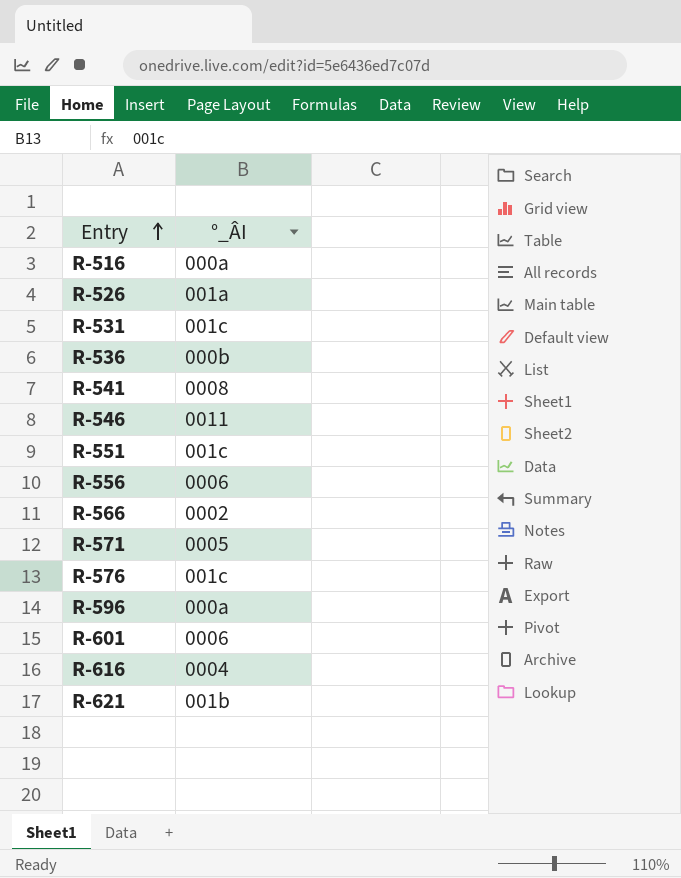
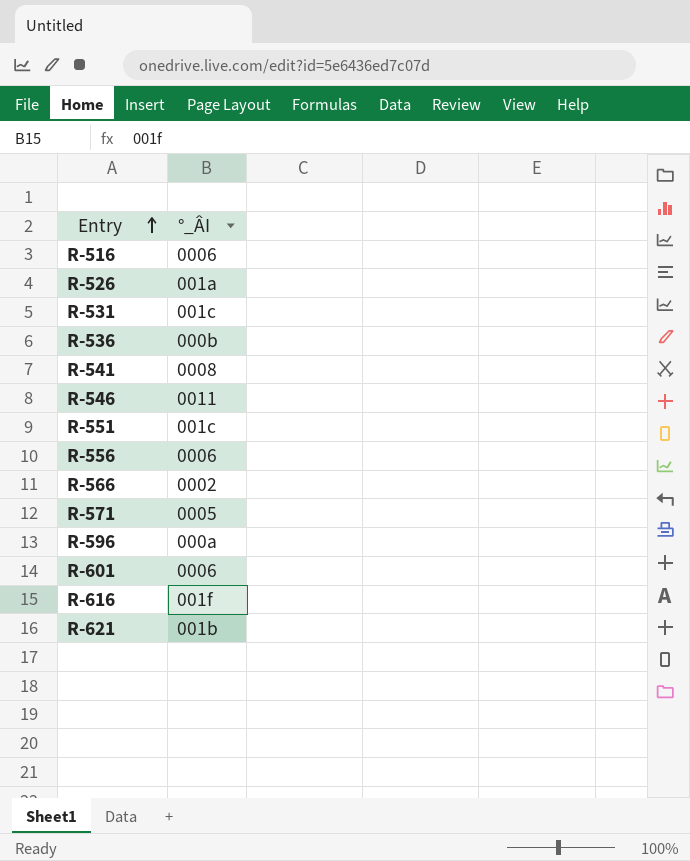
row R-576: 001c -> none
R-516 | °_ÂI: 000a -> 0006
R-616 | °_ÂI: 0004 -> 001f

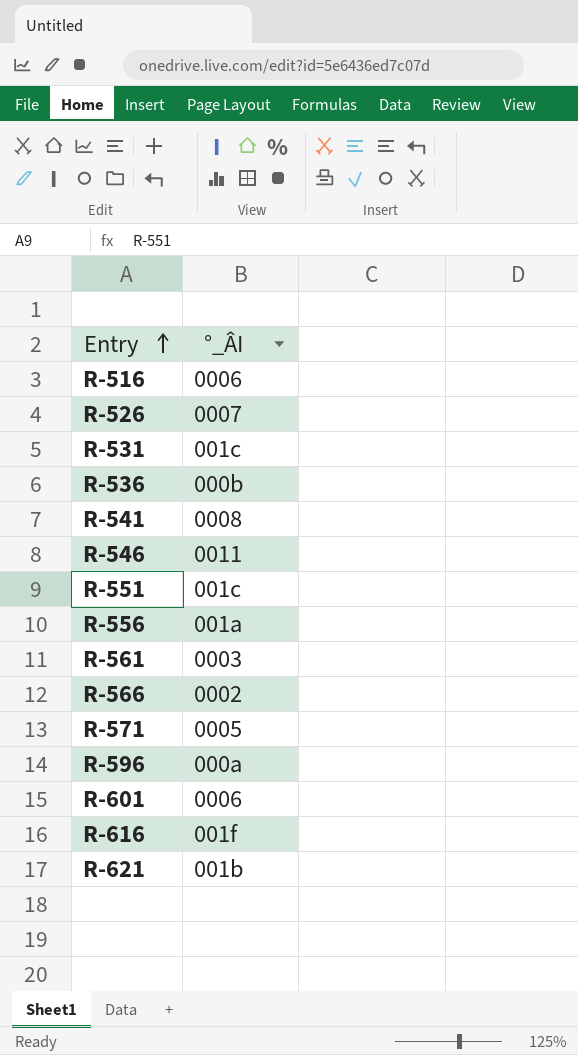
R-526 | °_ÂI: 001a -> 0007
R-556 | °_ÂI: 0006 -> 001a
row R-561: none -> 0003

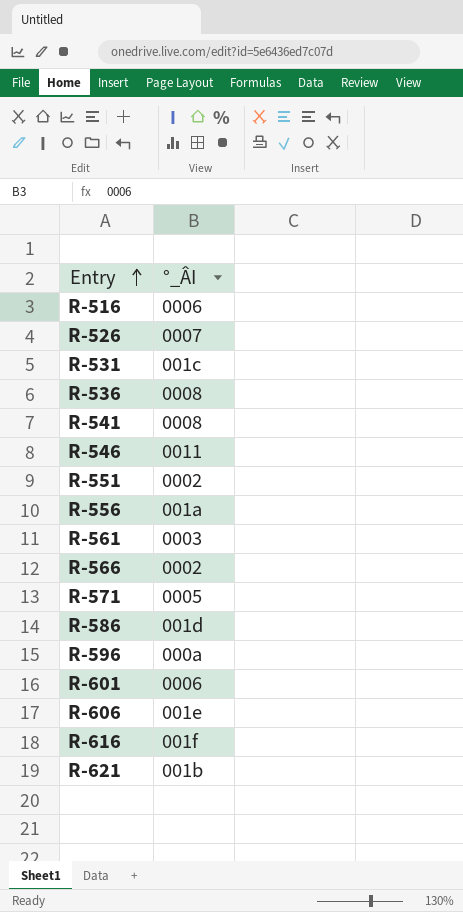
R-536 | °_ÂI: 000b -> 0008
R-551 | °_ÂI: 001c -> 0002
row R-586: none -> 001d
row R-606: none -> 001e

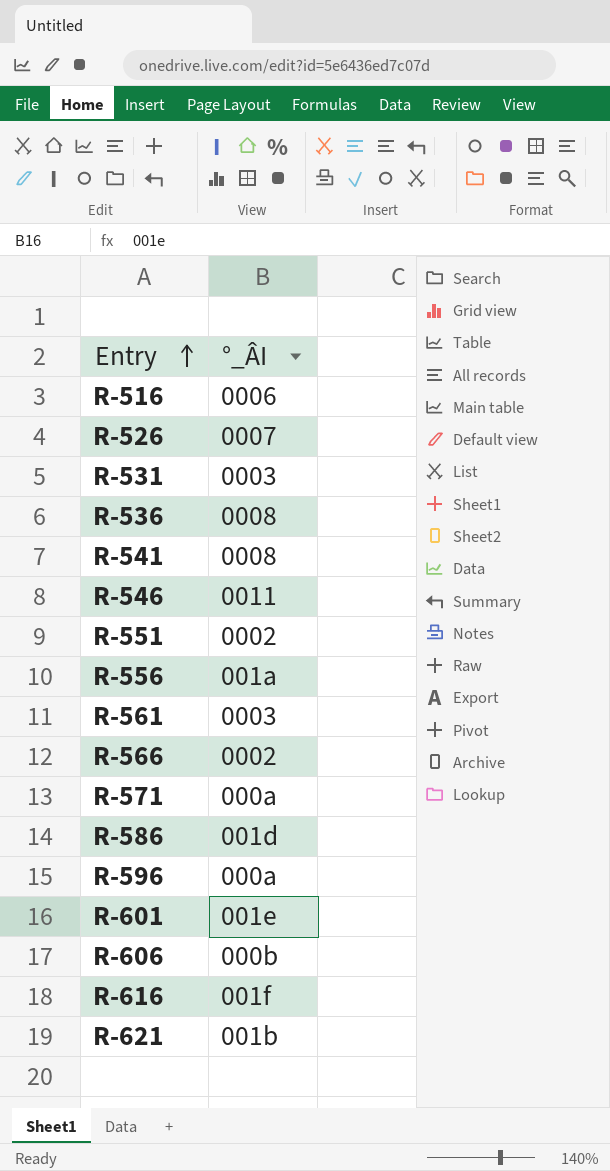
R-531 | °_ÂI: 001c -> 0003
R-571 | °_ÂI: 0005 -> 000a
R-601 | °_ÂI: 0006 -> 001e
R-606 | °_ÂI: 001e -> 000b

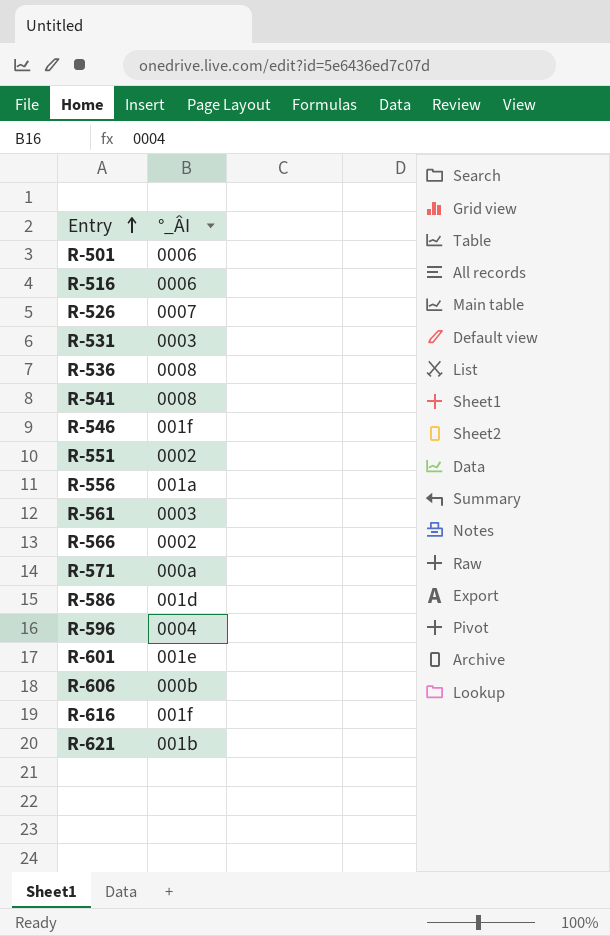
row R-501: none -> 0006
R-546 | °_ÂI: 0011 -> 001f
R-596 | °_ÂI: 000a -> 0004

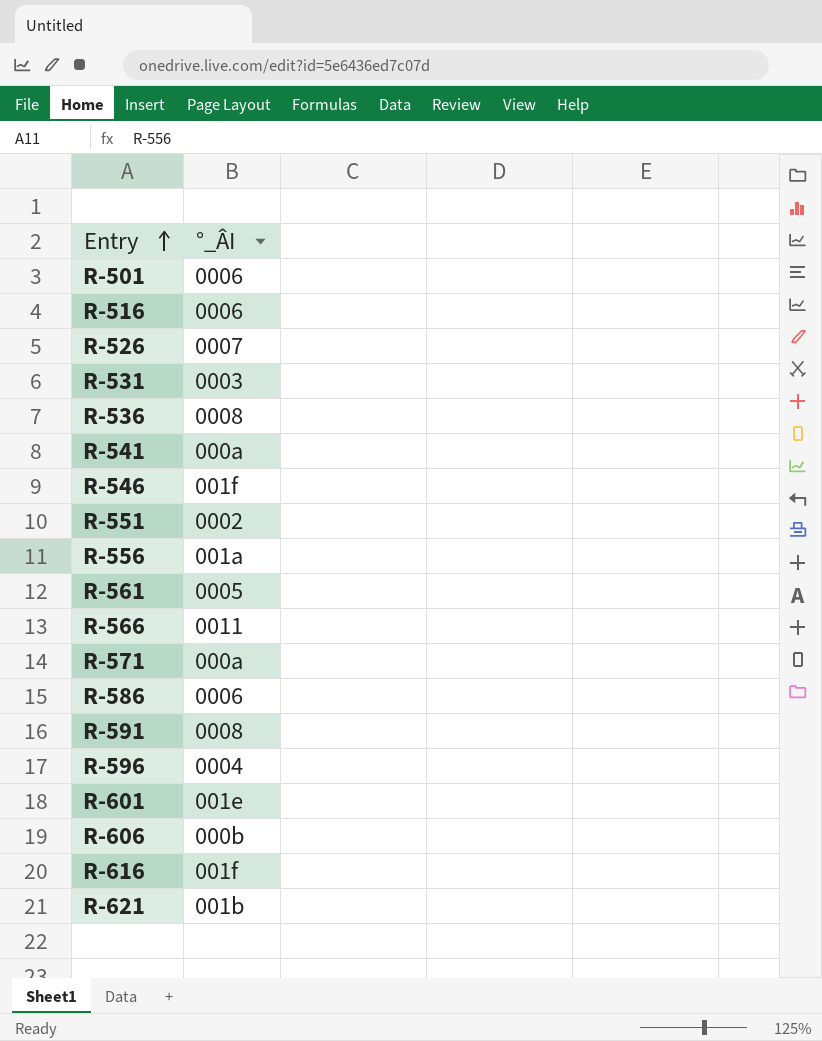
R-541 | °_ÂI: 0008 -> 000a
R-561 | °_ÂI: 0003 -> 0005
R-566 | °_ÂI: 0002 -> 0011
R-586 | °_ÂI: 001d -> 0006
row R-591: none -> 0008

